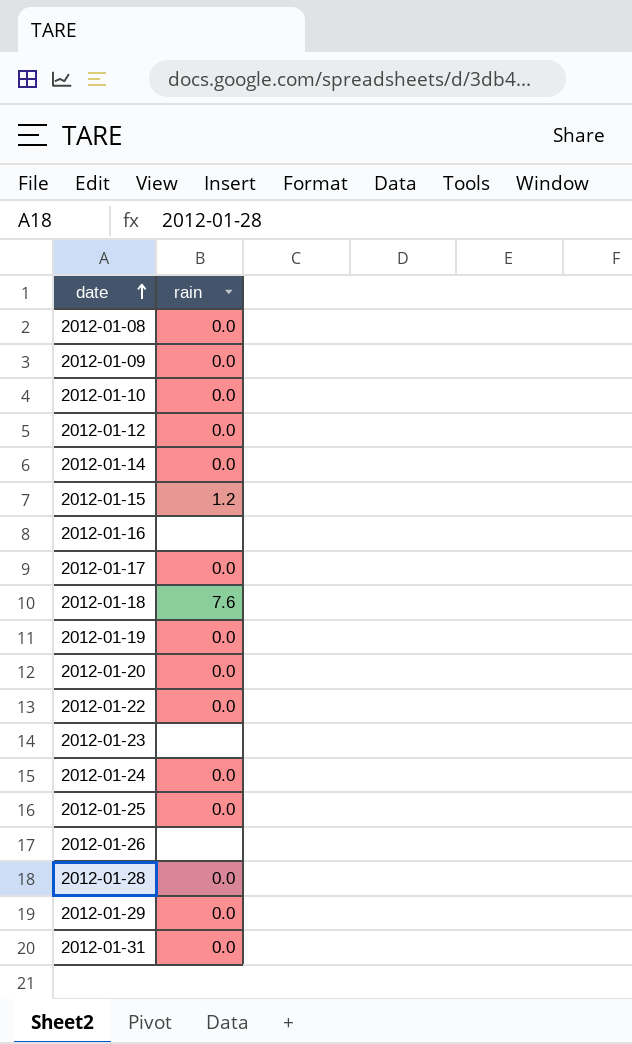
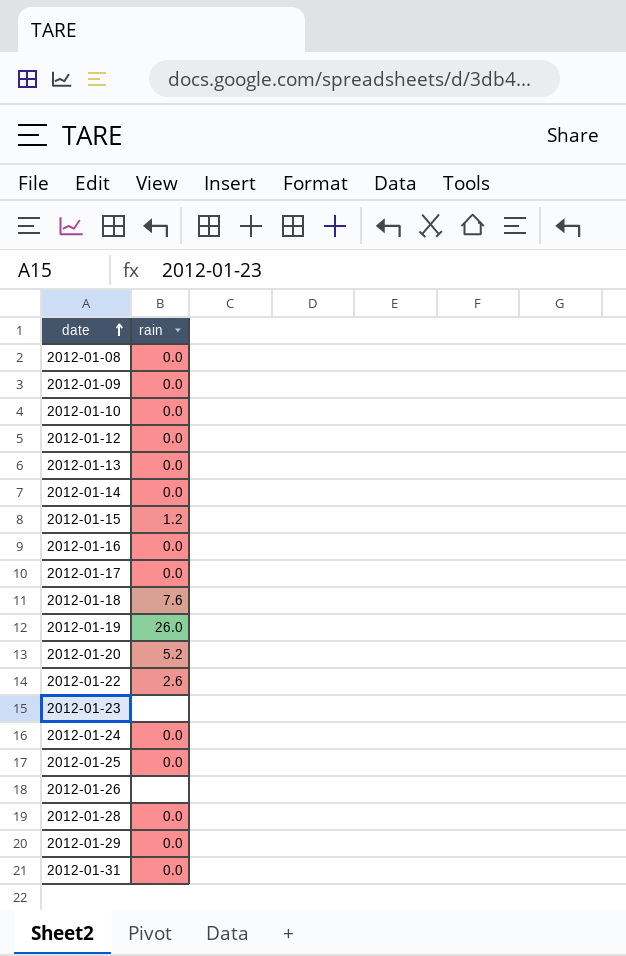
row 2012-01-13: none -> 0.0
2012-01-16 | rain: none -> 0.0
2012-01-19 | rain: 0.0 -> 26.0
2012-01-20 | rain: 0.0 -> 5.2
2012-01-22 | rain: 0.0 -> 2.6

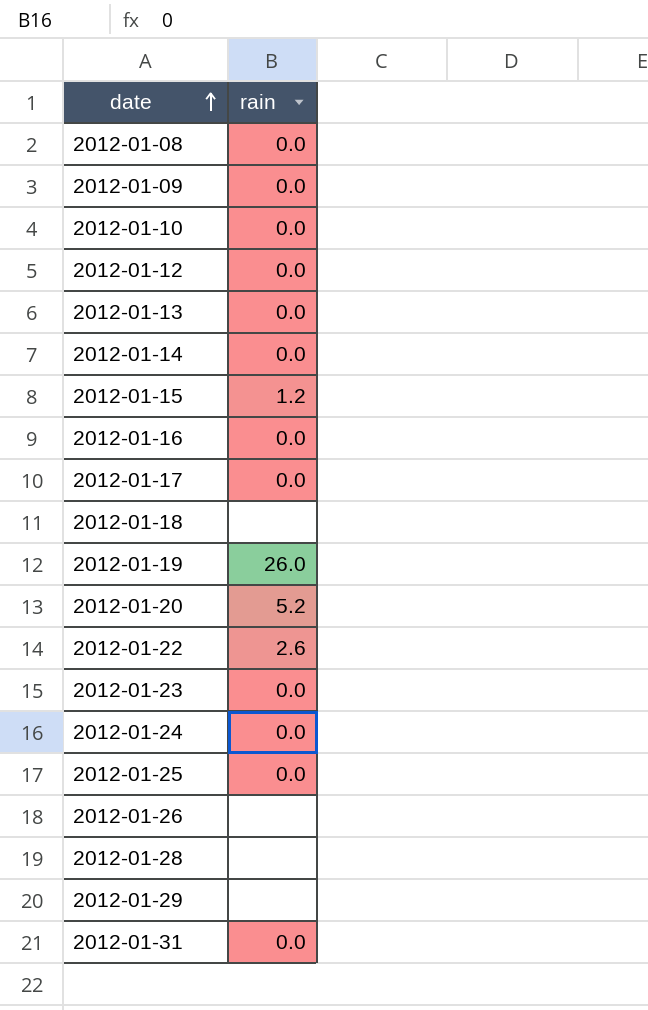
2012-01-18 | rain: 7.6 -> none
2012-01-23 | rain: none -> 0.0
2012-01-28 | rain: 0.0 -> none
2012-01-29 | rain: 0.0 -> none

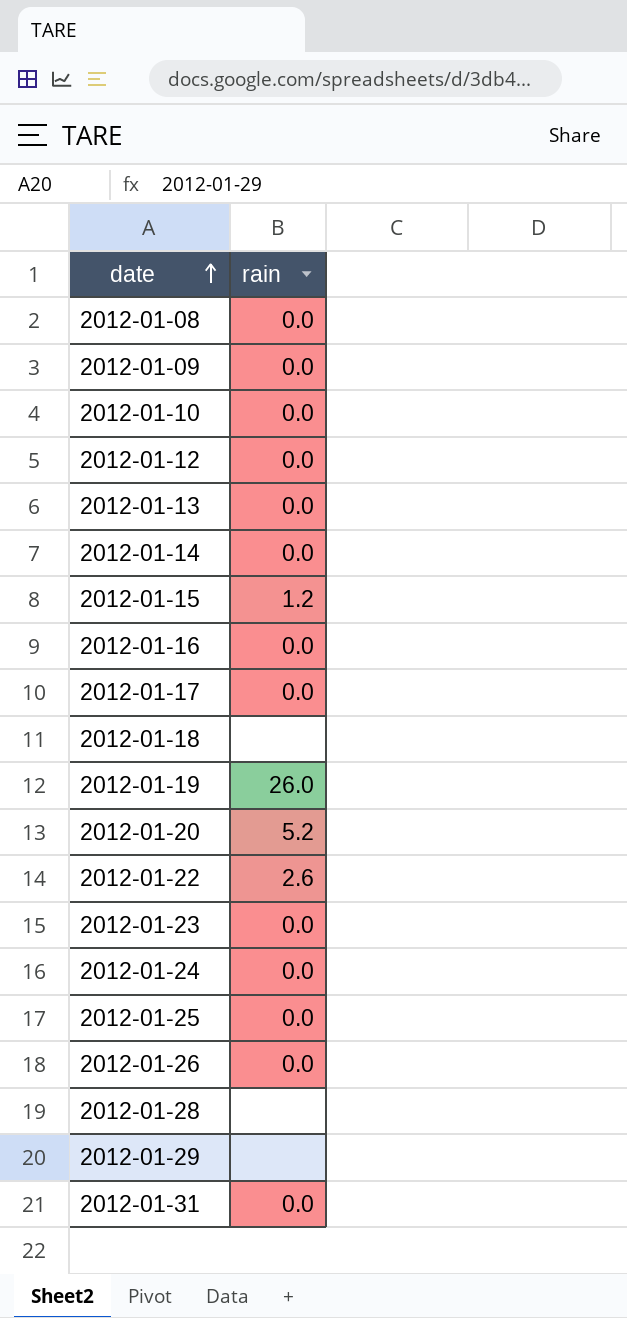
2012-01-26 | rain: none -> 0.0

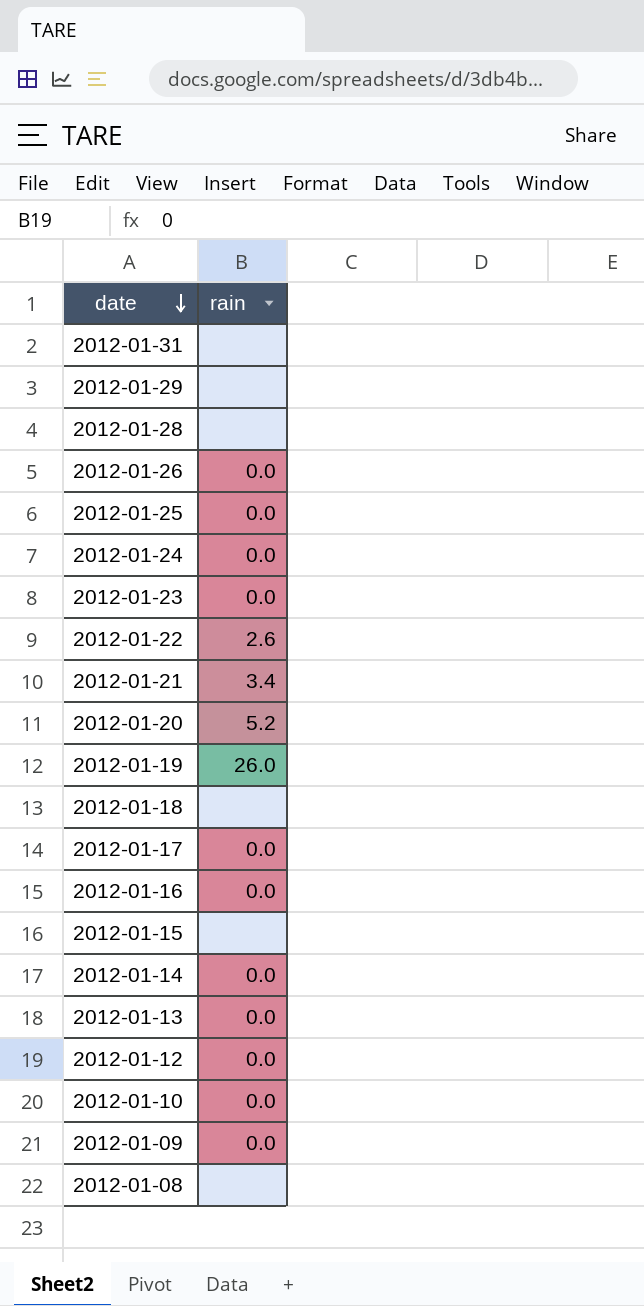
row order: date ascending -> date descending
2012-01-31 | rain: 0.0 -> none
row 2012-01-21: none -> 3.4
2012-01-15 | rain: 1.2 -> none
2012-01-08 | rain: 0.0 -> none

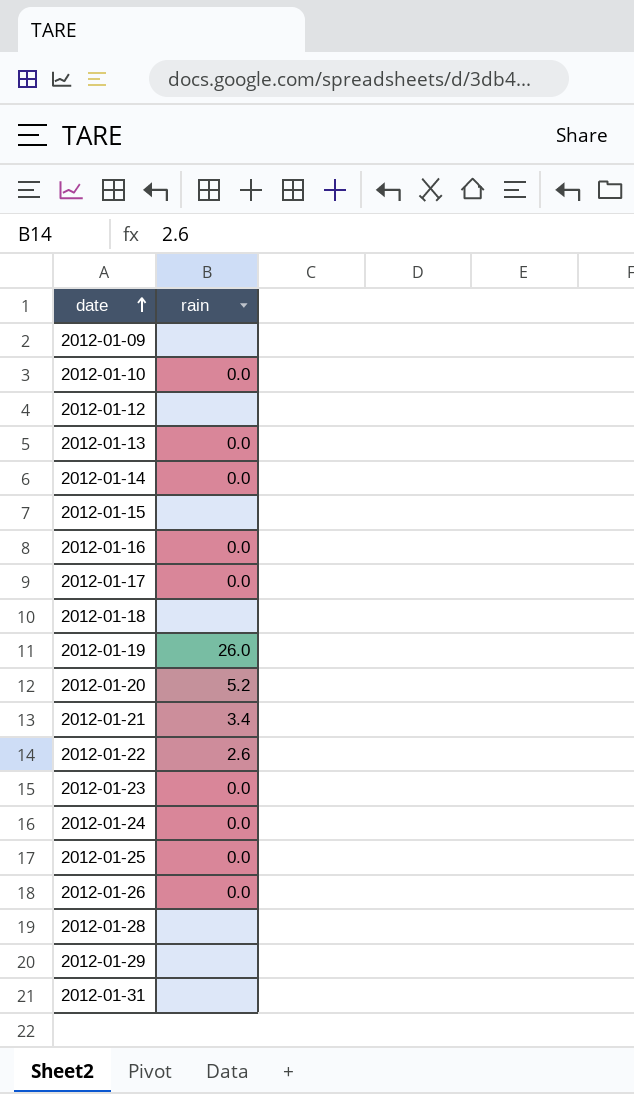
row order: date descending -> date ascending
row 2012-01-08: none -> none
2012-01-09 | rain: 0.0 -> none
2012-01-12 | rain: 0.0 -> none

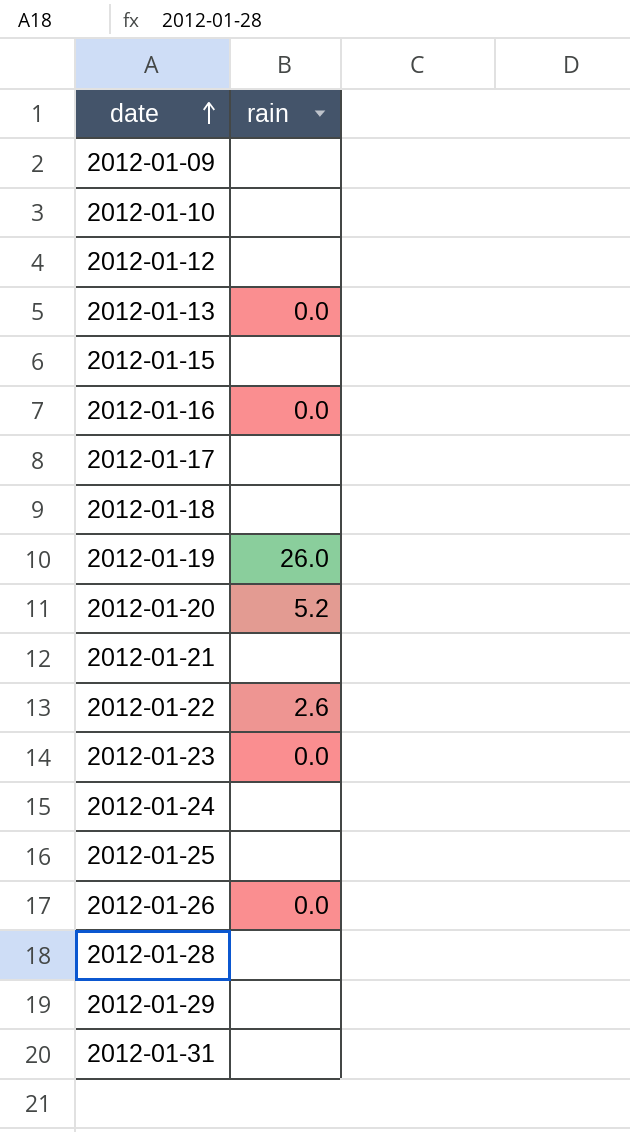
row 2012-01-14: 0.0 -> none
2012-01-10 | rain: 0.0 -> none
2012-01-17 | rain: 0.0 -> none
2012-01-21 | rain: 3.4 -> none
2012-01-24 | rain: 0.0 -> none
2012-01-25 | rain: 0.0 -> none

